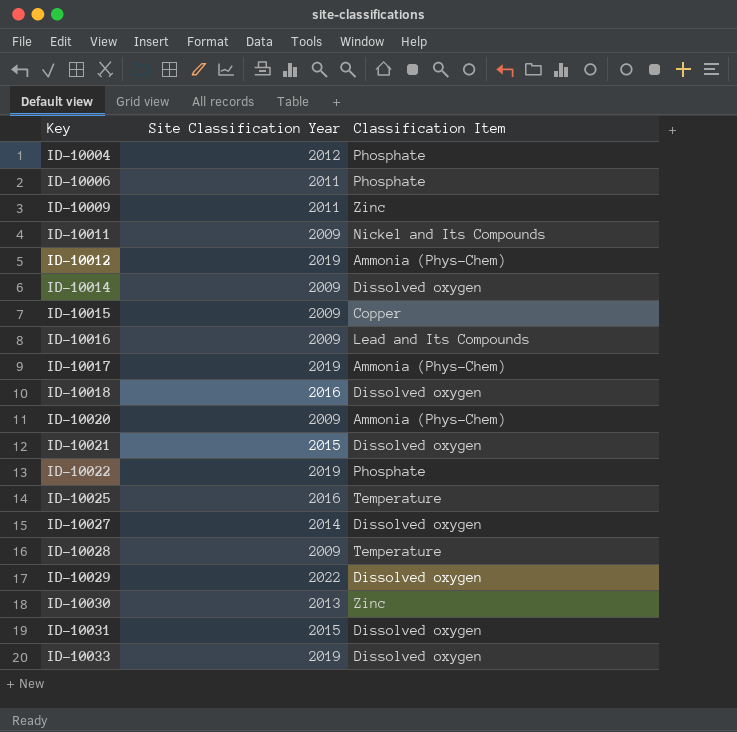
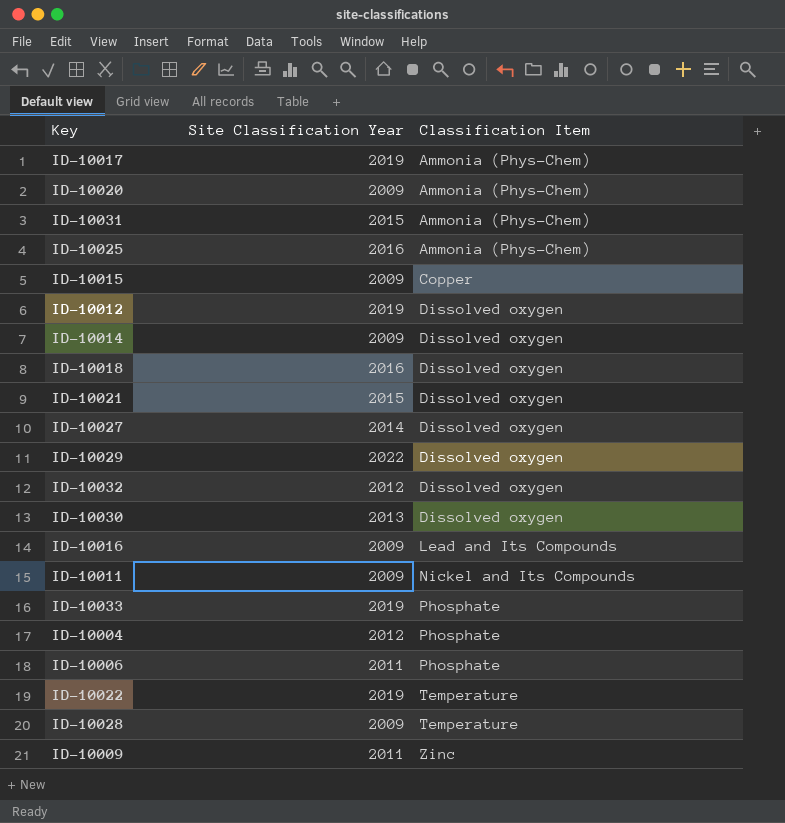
row order: Key ascending -> Classification Item ascending
ID-10031 | Classification Item: Dissolved oxygen -> Ammonia (Phys-Chem)
ID-10025 | Classification Item: Temperature -> Ammonia (Phys-Chem)
ID-10012 | Classification Item: Ammonia (Phys-Chem) -> Dissolved oxygen
row ID-10032: none -> 2012 | Dissolved oxygen
ID-10030 | Classification Item: Zinc -> Dissolved oxygen
ID-10033 | Classification Item: Dissolved oxygen -> Phosphate
ID-10022 | Classification Item: Phosphate -> Temperature

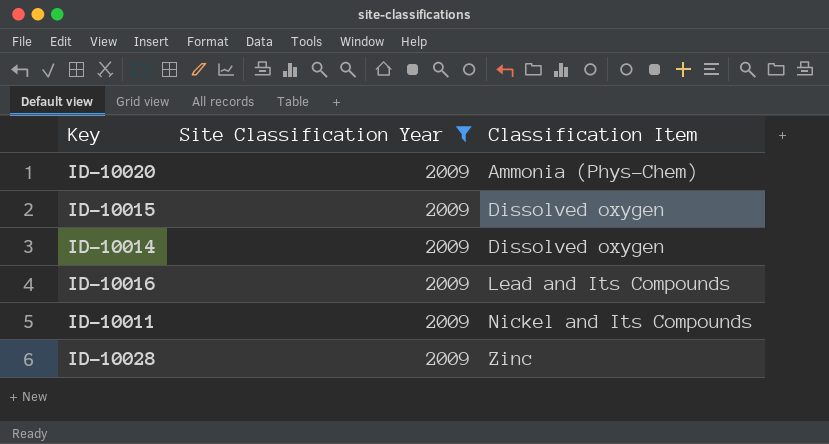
filter: none -> Site Classification Year = 2009
ID-10015 | Classification Item: Copper -> Dissolved oxygen
ID-10028 | Classification Item: Temperature -> Zinc

